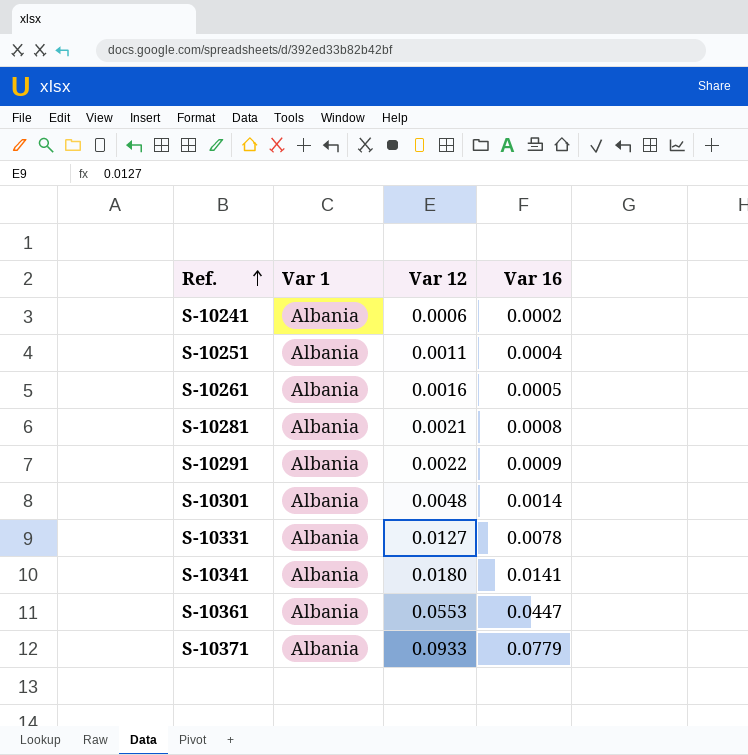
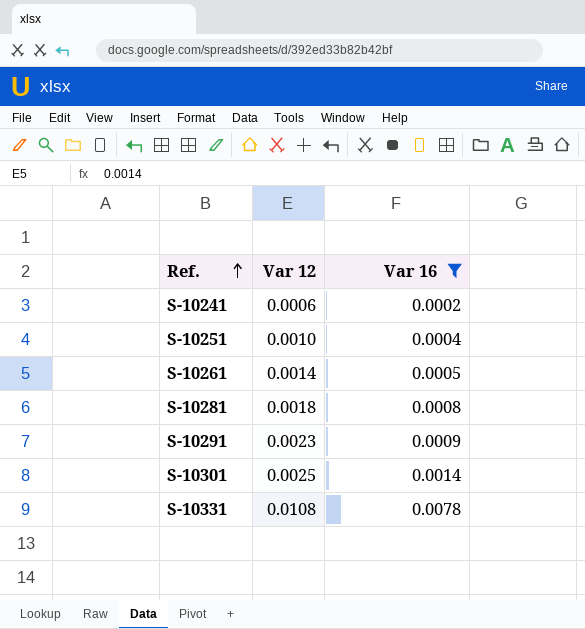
filter: none -> Var 16 <= 0.0078
column Var 1 | position: 2 -> none
S-10251 | Var 12: 0.0011 -> 0.0010
S-10261 | Var 12: 0.0016 -> 0.0014
S-10281 | Var 12: 0.0021 -> 0.0018
S-10291 | Var 12: 0.0022 -> 0.0023
S-10301 | Var 12: 0.0048 -> 0.0025
S-10331 | Var 12: 0.0127 -> 0.0108

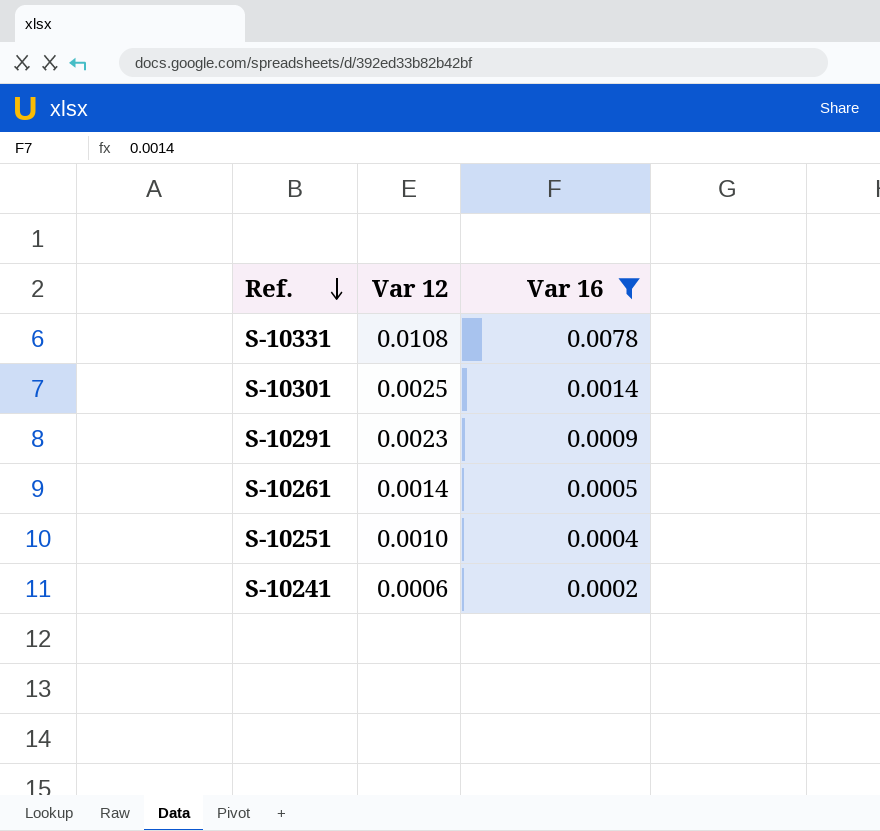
row order: Ref. ascending -> Ref. descending
row S-10281: 0.0018 | 0.0008 -> none

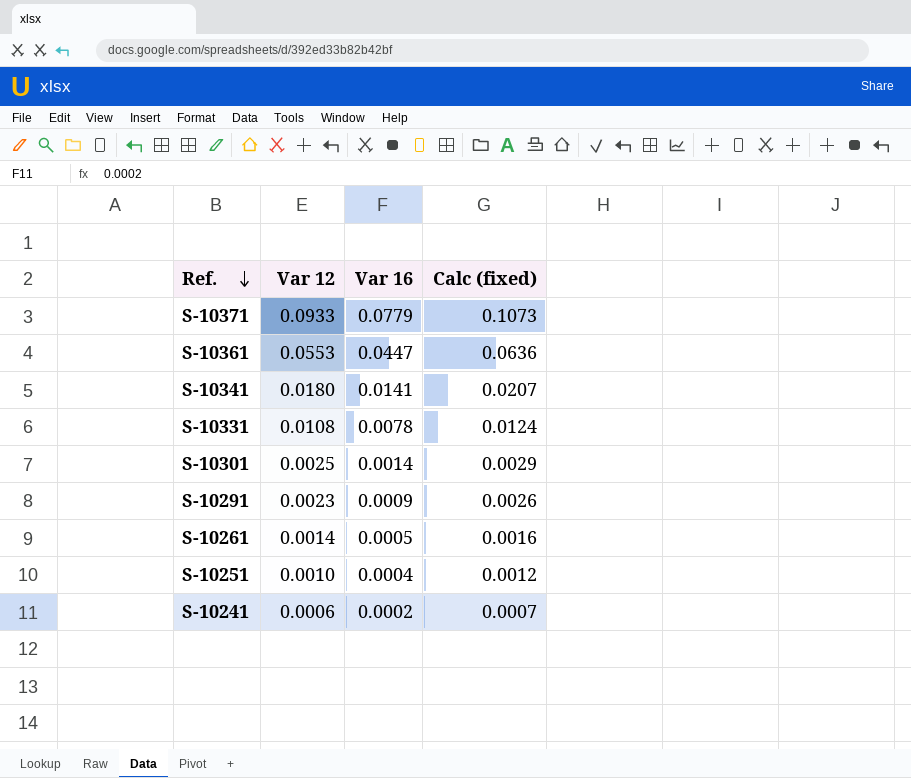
filter: Var 16 <= 0.0078 -> none
column Calc (fixed) | formula: none -> [Var 12] * 1.15

